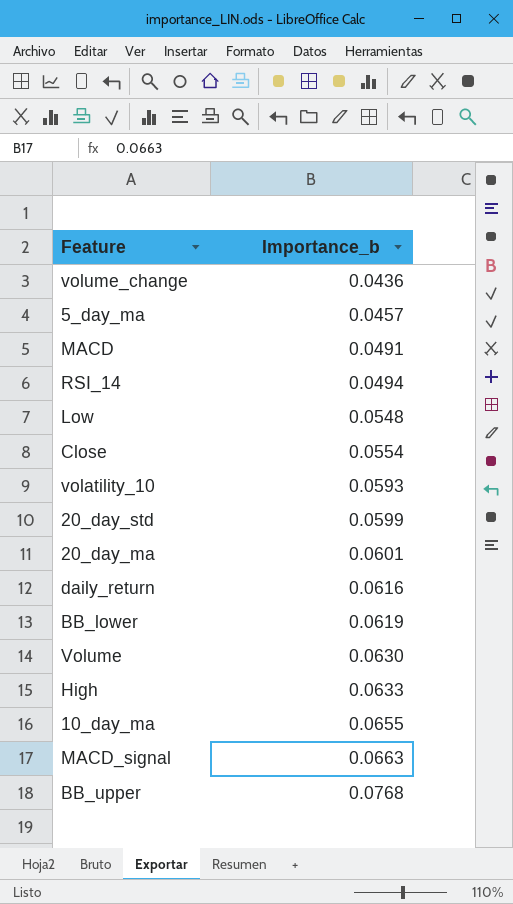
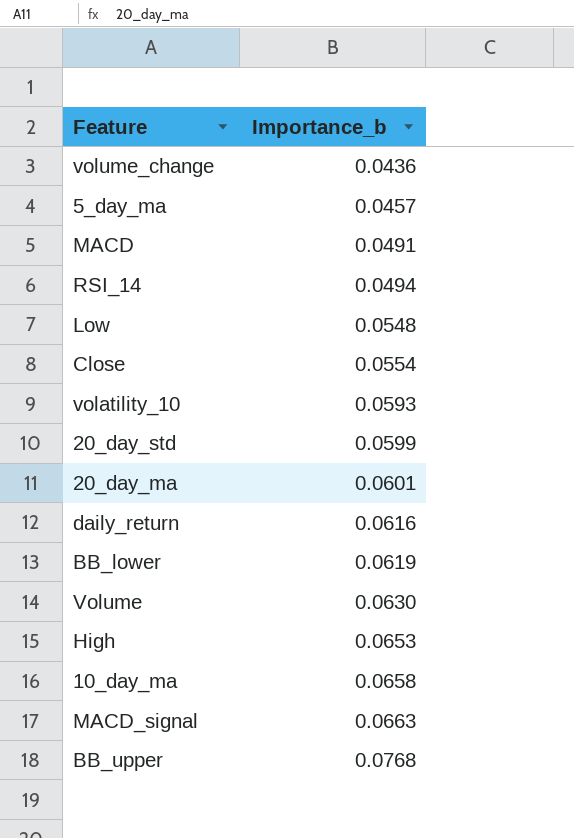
High | Importance_b: 0.0633 -> 0.0653
10_day_ma | Importance_b: 0.0655 -> 0.0658

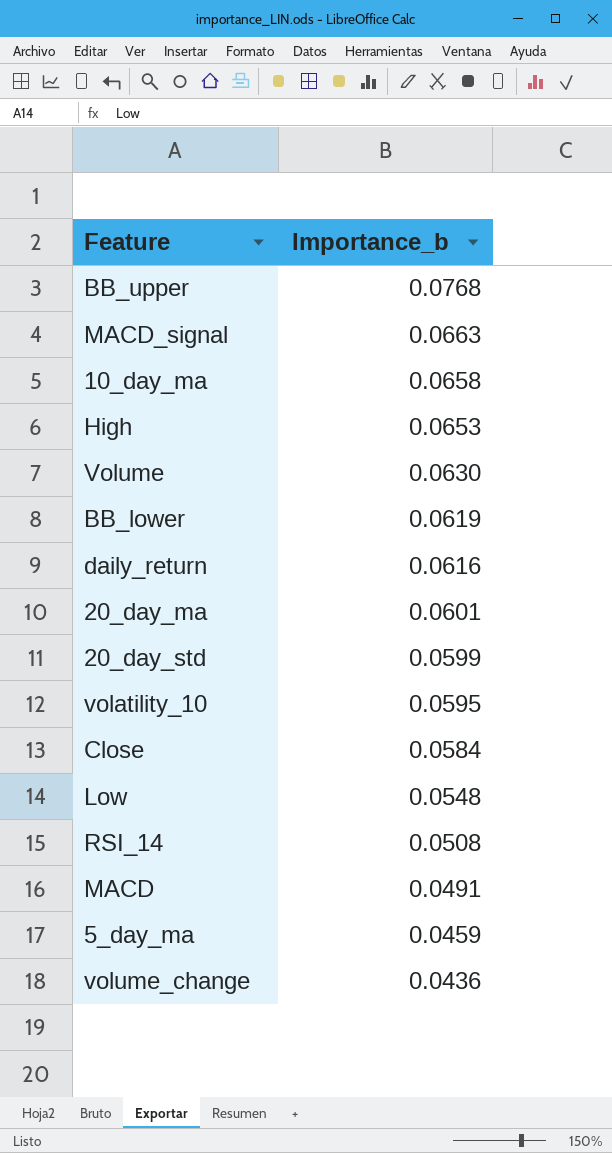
row order: Importance_b ascending -> Importance_b descending
volatility_10 | Importance_b: 0.0593 -> 0.0595
Close | Importance_b: 0.0554 -> 0.0584
RSI_14 | Importance_b: 0.0494 -> 0.0508
5_day_ma | Importance_b: 0.0457 -> 0.0459

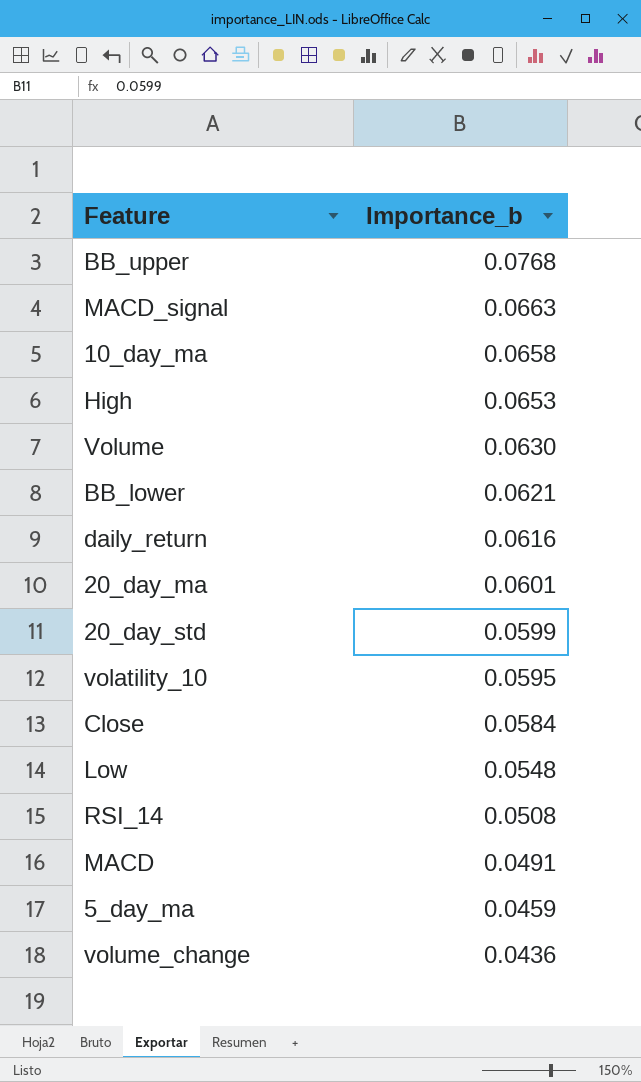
BB_lower | Importance_b: 0.0619 -> 0.0621

